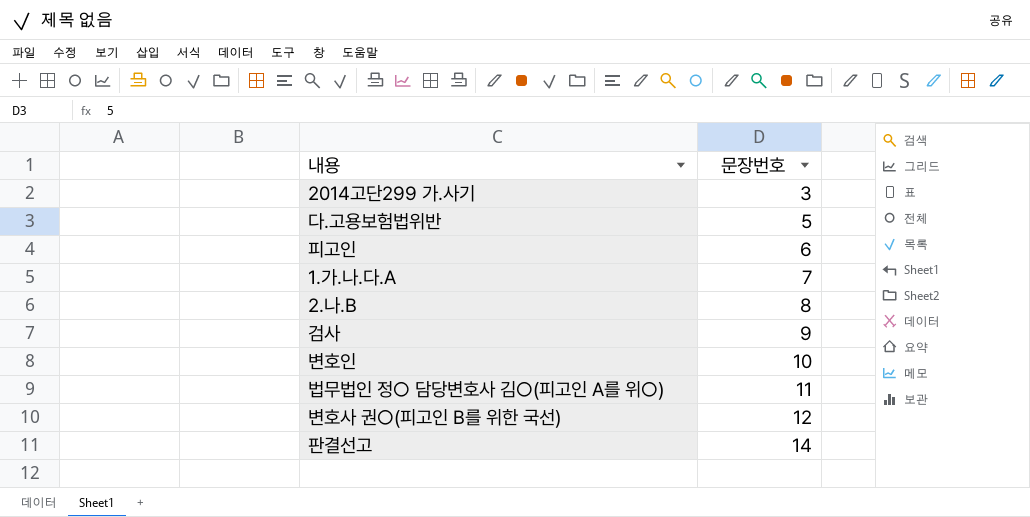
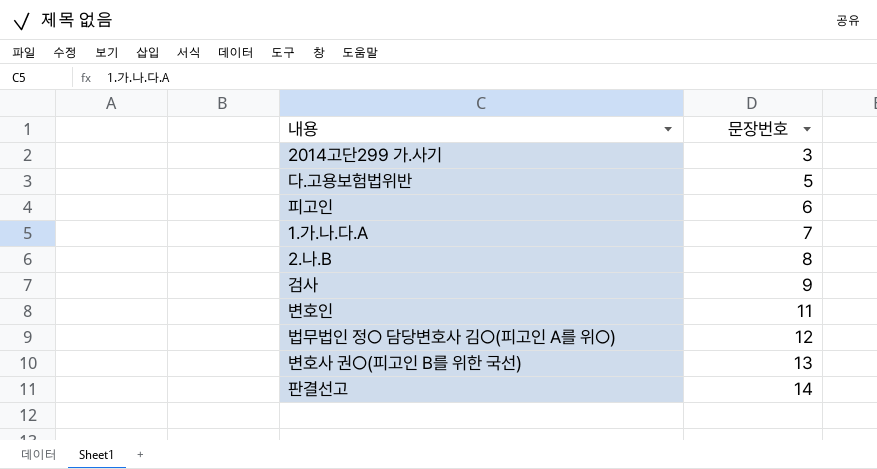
변호인 | 문장번호: 10 -> 11
법무법인 정○ 담당변호사 김○(피고인 A를 위○) | 문장번호: 11 -> 12
변호사 권○(피고인 B를 위한 국선) | 문장번호: 12 -> 13

